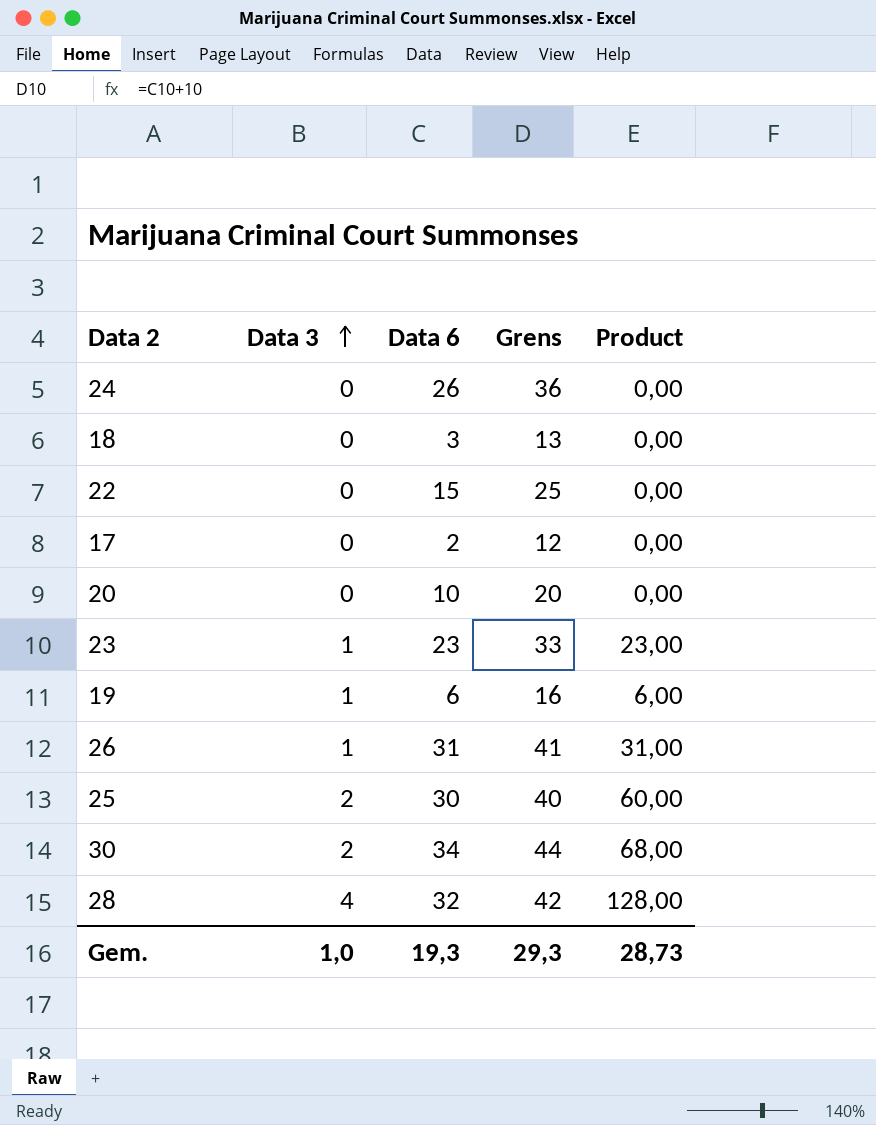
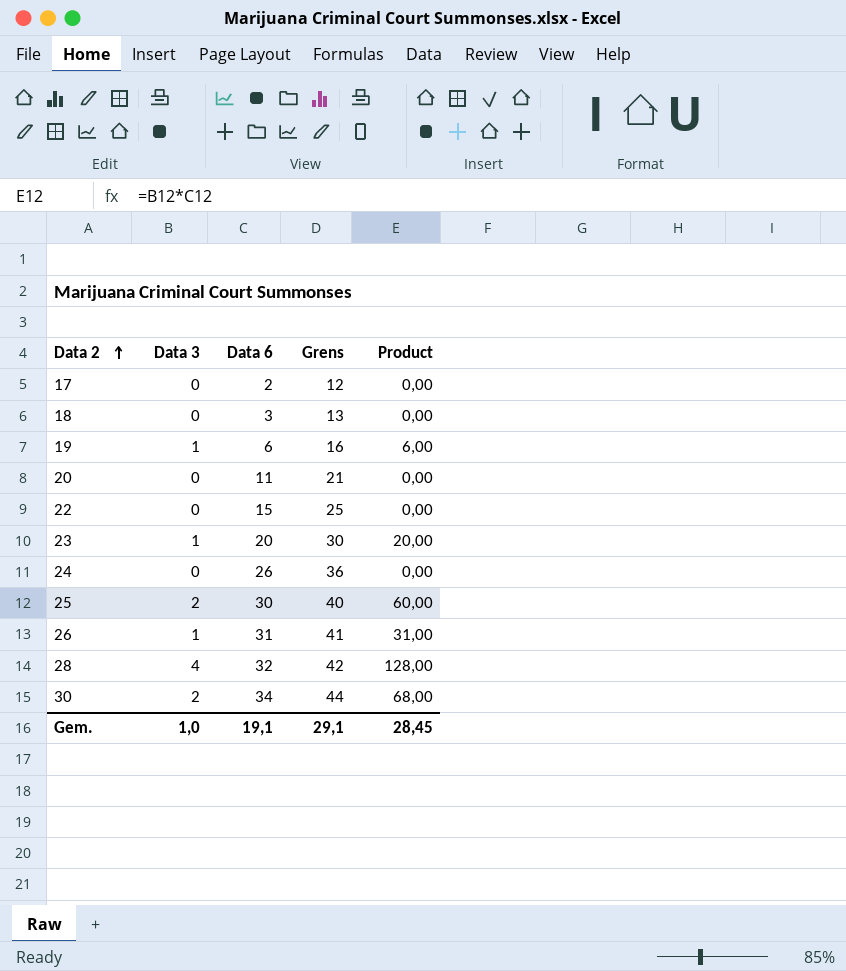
row order: Data 3 ascending -> Data 2 ascending
20 | Data 6: 10 -> 11
20 | Grens: 20 -> 21
23 | Data 6: 23 -> 20
23 | Grens: 33 -> 30
23 | Product: 23,00 -> 20,00
Gem. | Data 6: 19,3 -> 19,1
Gem. | Grens: 29,3 -> 29,1
Gem. | Product: 28,73 -> 28,45

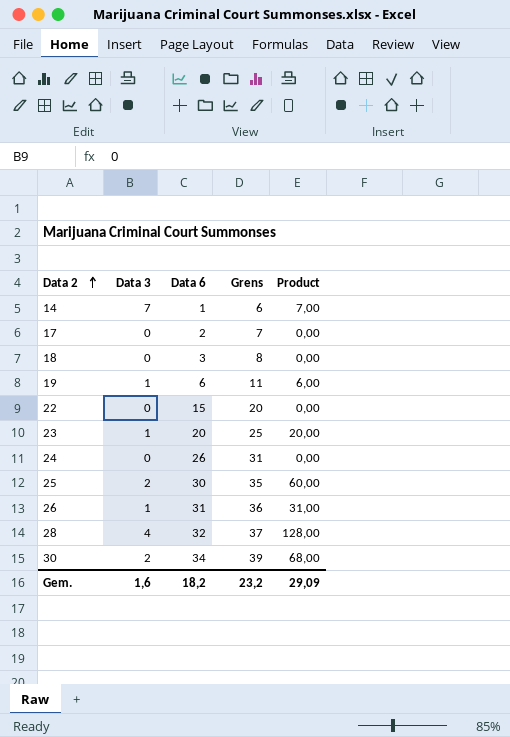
column Grens | formula: [Data 6] + 10 -> [Data 6] + 5
row 20: 0 | 11 | 21 | 0,00 -> none
row 14: none -> 7 | 1 | 6 | 7,00
Gem. | Data 3: 1,0 -> 1,6
Gem. | Data 6: 19,1 -> 18,2
Gem. | Grens: 29,1 -> 23,2
Gem. | Product: 28,45 -> 29,09

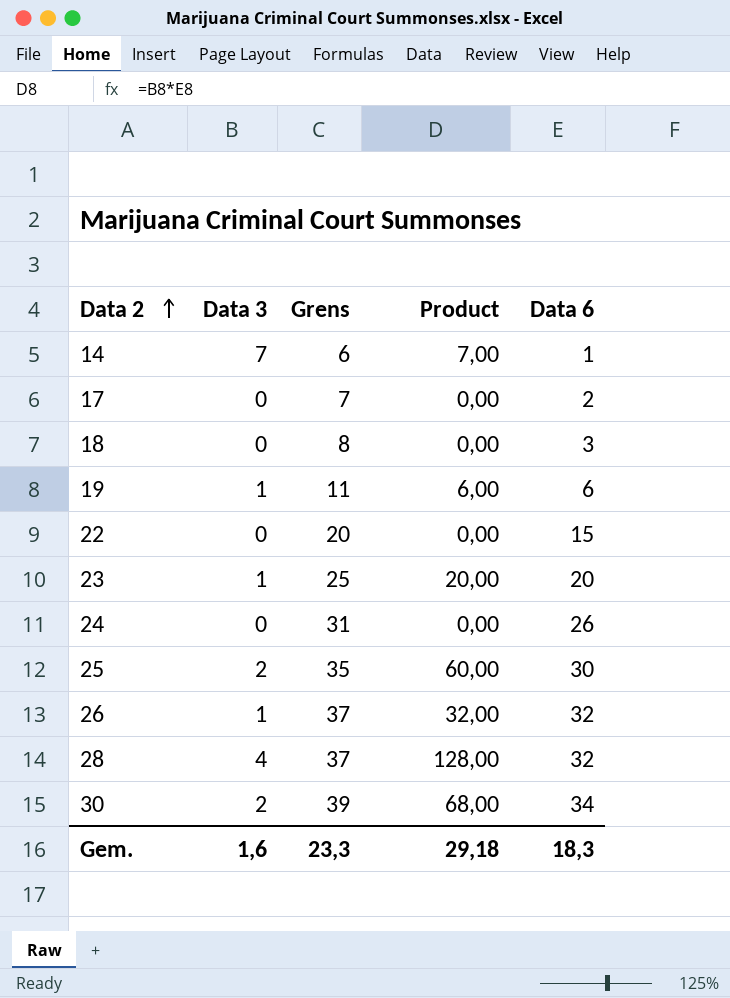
column Data 6 | position: 3 -> 5
26 | Grens: 36 -> 37
26 | Product: 31,00 -> 32,00
26 | Data 6: 31 -> 32
Gem. | Grens: 23,2 -> 23,3
Gem. | Product: 29,09 -> 29,18
Gem. | Data 6: 18,2 -> 18,3

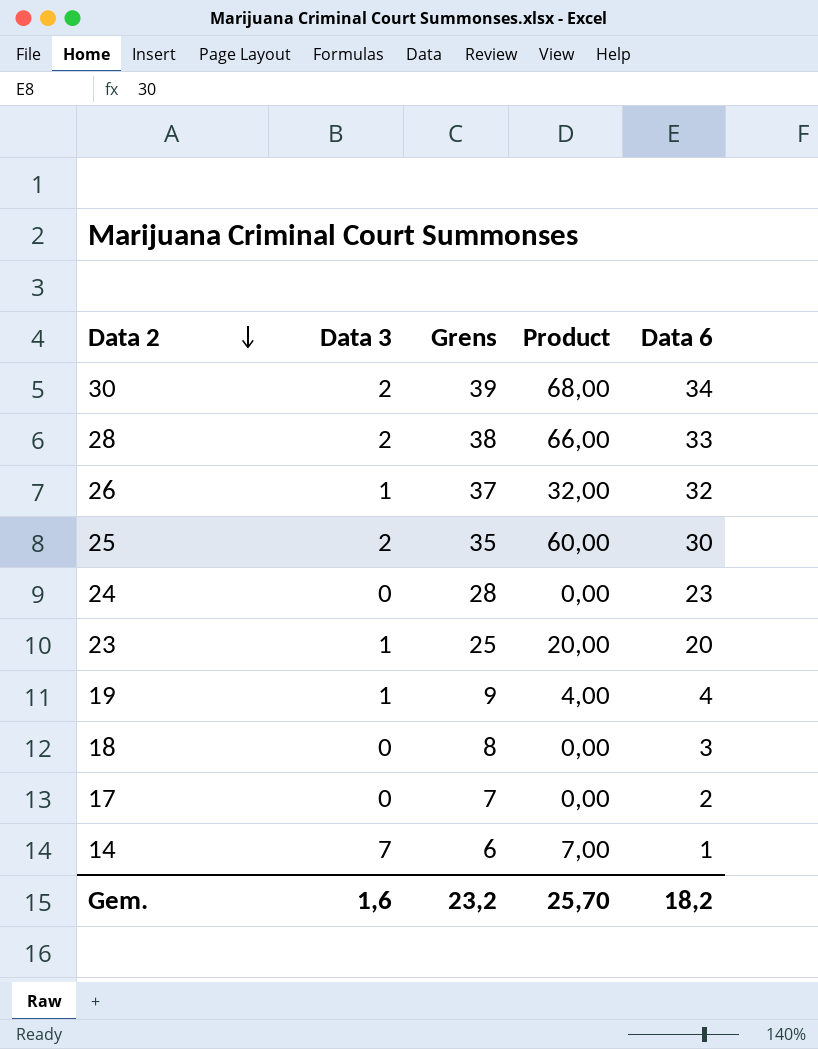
row order: Data 2 ascending -> Data 2 descending
row 22: 0 | 20 | 0,00 | 15 -> none
28 | Data 3: 4 -> 2
28 | Grens: 37 -> 38
28 | Product: 128,00 -> 66,00
28 | Data 6: 32 -> 33
24 | Grens: 31 -> 28
24 | Data 6: 26 -> 23
19 | Grens: 11 -> 9
19 | Product: 6,00 -> 4,00
19 | Data 6: 6 -> 4
Gem. | Grens: 23,3 -> 23,2
Gem. | Product: 29,18 -> 25,70
Gem. | Data 6: 18,3 -> 18,2

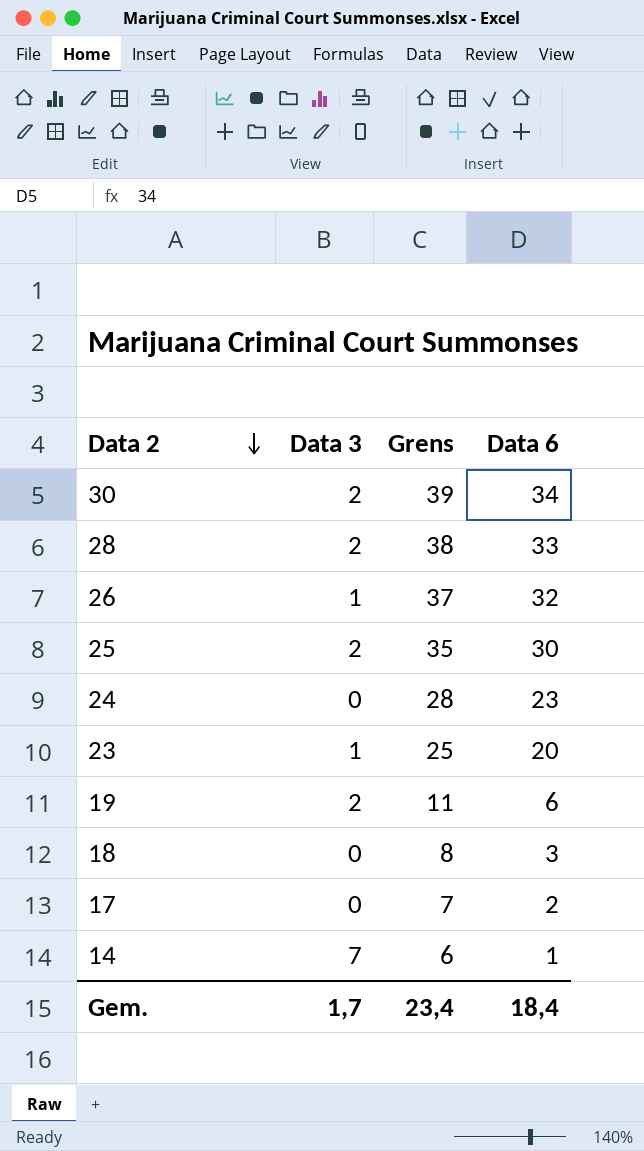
column Product | formula: [Data 3] * [Data 6] -> none
19 | Data 3: 1 -> 2
19 | Grens: 9 -> 11
19 | Data 6: 4 -> 6
Gem. | Data 3: 1,6 -> 1,7
Gem. | Grens: 23,2 -> 23,4
Gem. | Data 6: 18,2 -> 18,4

